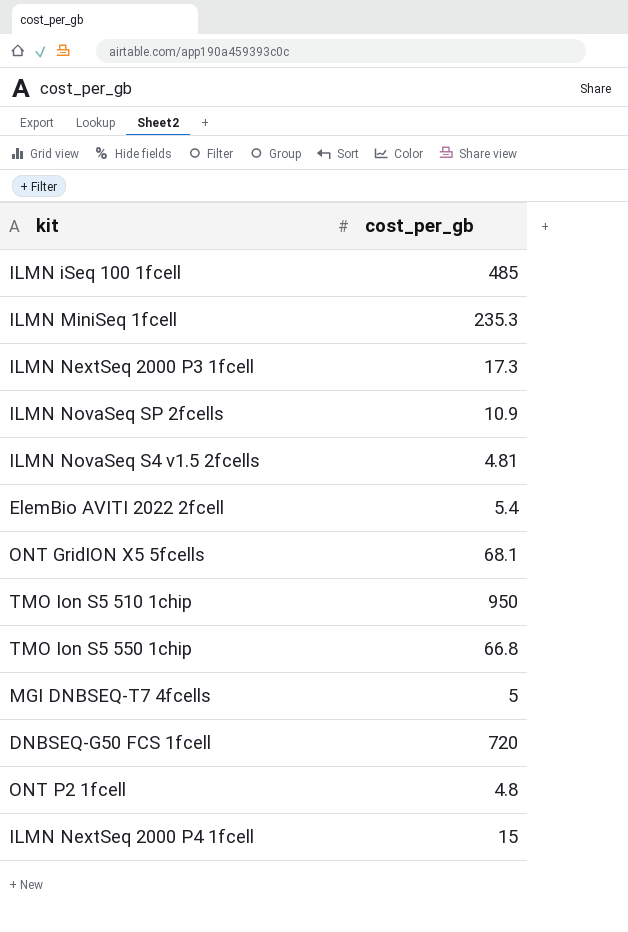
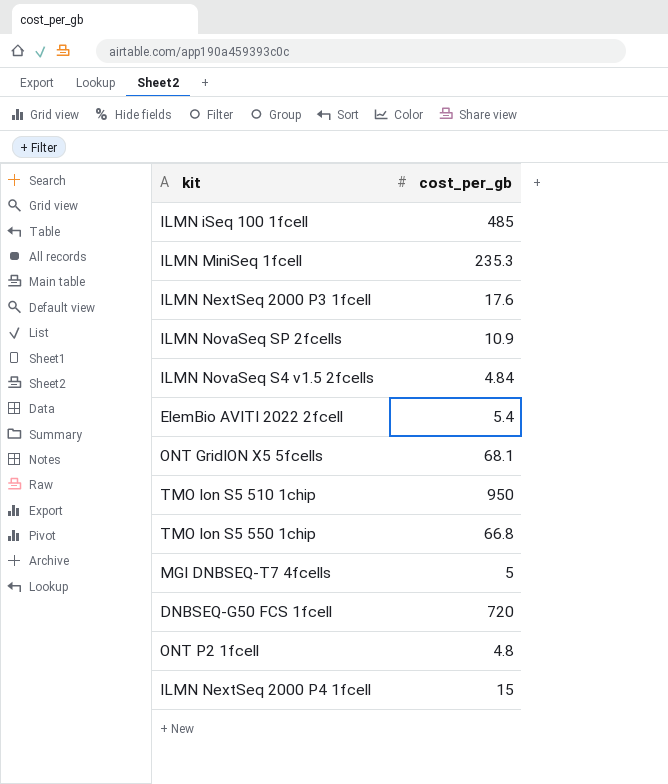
ILMN NextSeq 2000 P3 1fcell | cost_per_gb: 17.3 -> 17.6
ILMN NovaSeq S4 v1.5 2fcells | cost_per_gb: 4.81 -> 4.84

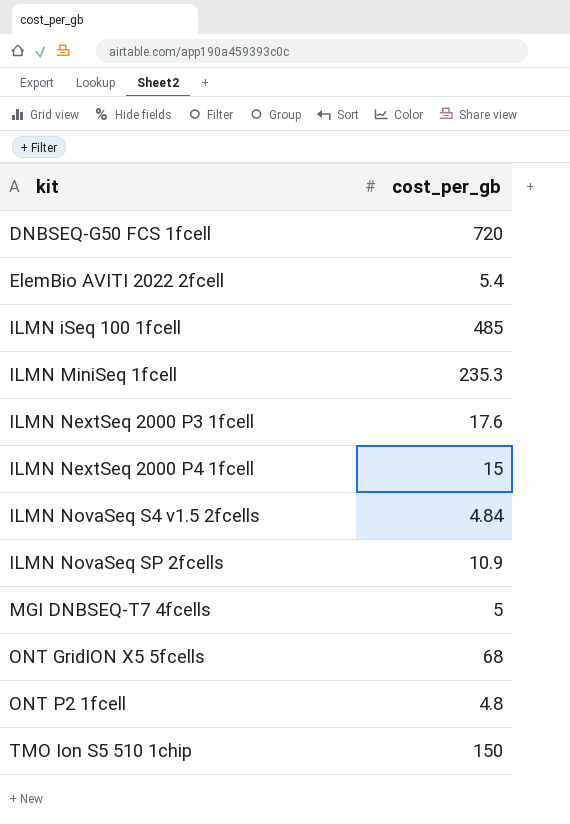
row order: none -> kit ascending
row TMO Ion S5 550 1chip: 66.8 -> none
ONT GridION X5 5fcells | cost_per_gb: 68.1 -> 68
TMO Ion S5 510 1chip | cost_per_gb: 950 -> 150

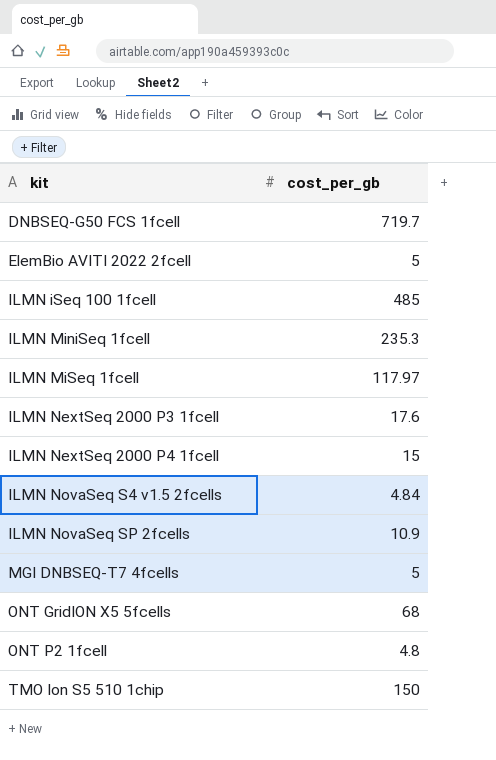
DNBSEQ-G50 FCS 1fcell | cost_per_gb: 720 -> 719.7
ElemBio AVITI 2022 2fcell | cost_per_gb: 5.4 -> 5
row ILMN MiSeq 1fcell: none -> 117.97

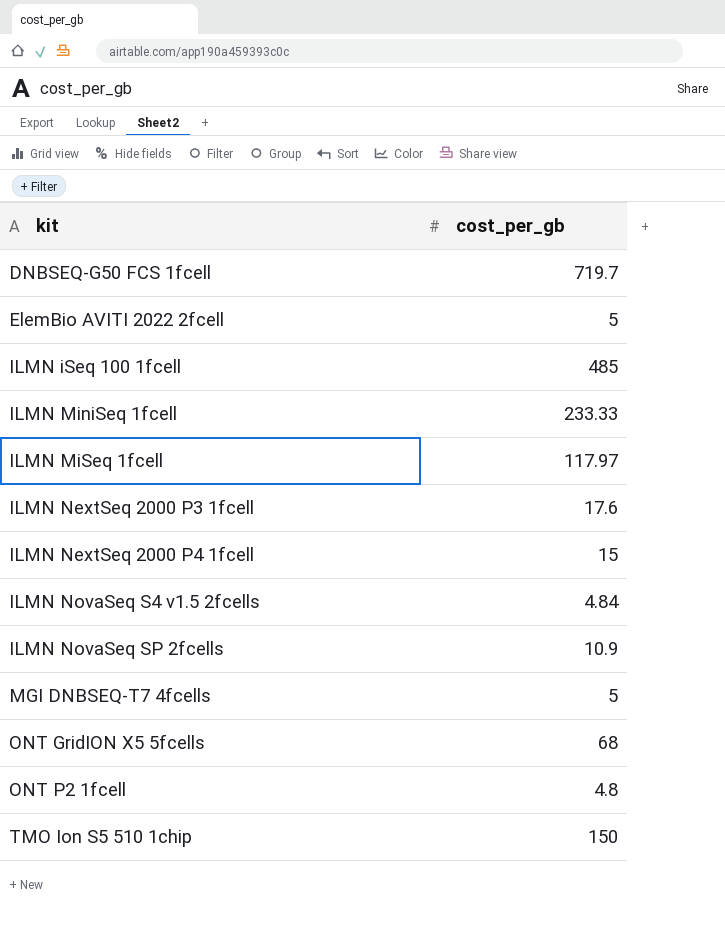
ILMN MiniSeq 1fcell | cost_per_gb: 235.3 -> 233.33

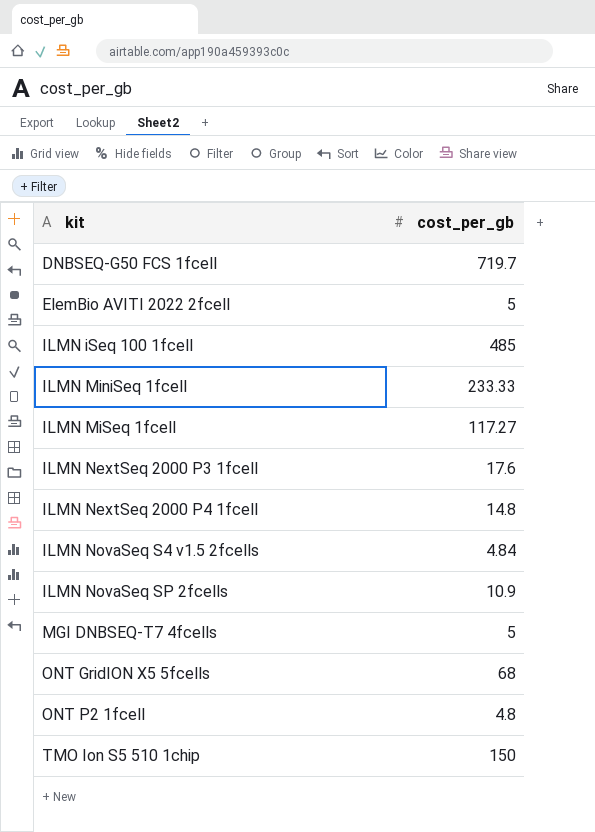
ILMN MiSeq 1fcell | cost_per_gb: 117.97 -> 117.27
ILMN NextSeq 2000 P4 1fcell | cost_per_gb: 15 -> 14.8

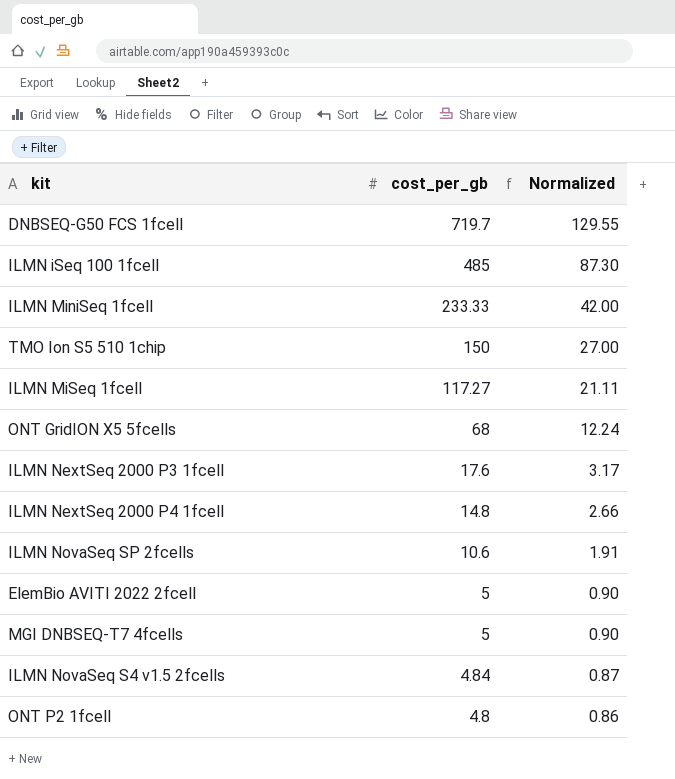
row order: kit ascending -> cost_per_gb descending
column Normalized | formula: none -> [cost_per_gb] * 0.18
ILMN NovaSeq SP 2fcells | cost_per_gb: 10.9 -> 10.6

